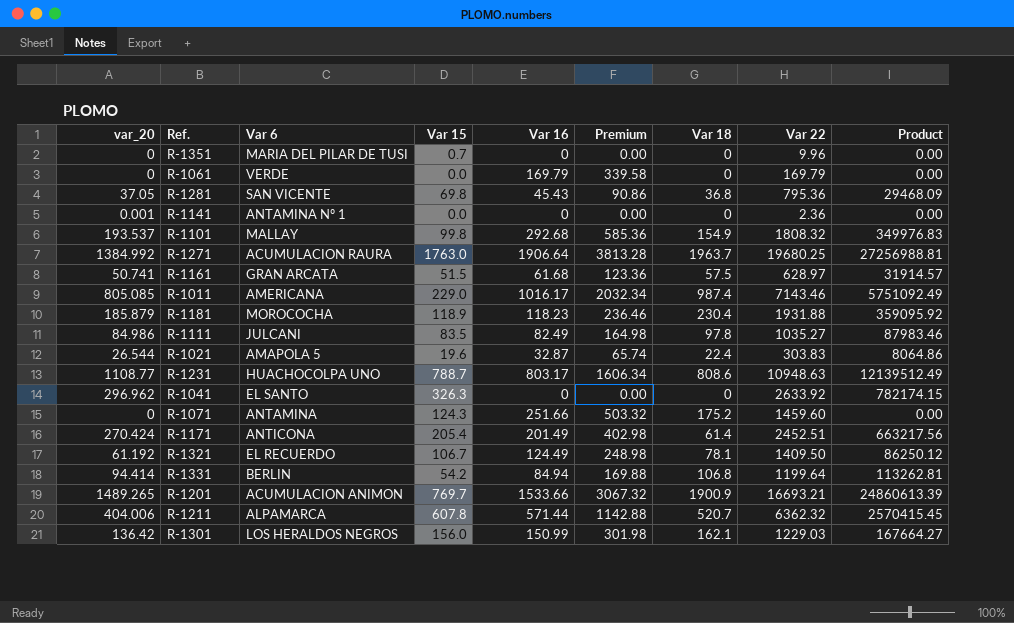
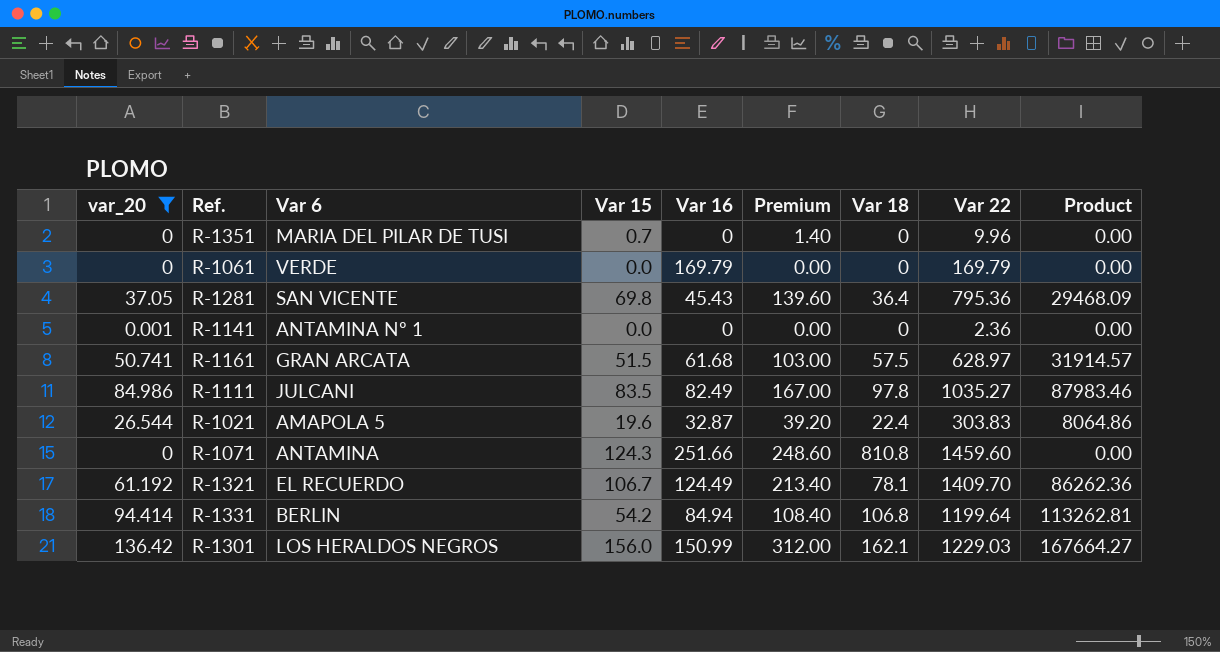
filter: none -> var_20 <= 136.42
column Premium | formula: [Var 16] * 2 -> [Var 15] * 2
R-1281 | Var 18: 36.8 -> 36.4
R-1071 | Var 18: 175.2 -> 810.8
R-1321 | Var 22: 1409.50 -> 1409.70
R-1321 | Product: 86250.12 -> 86262.36

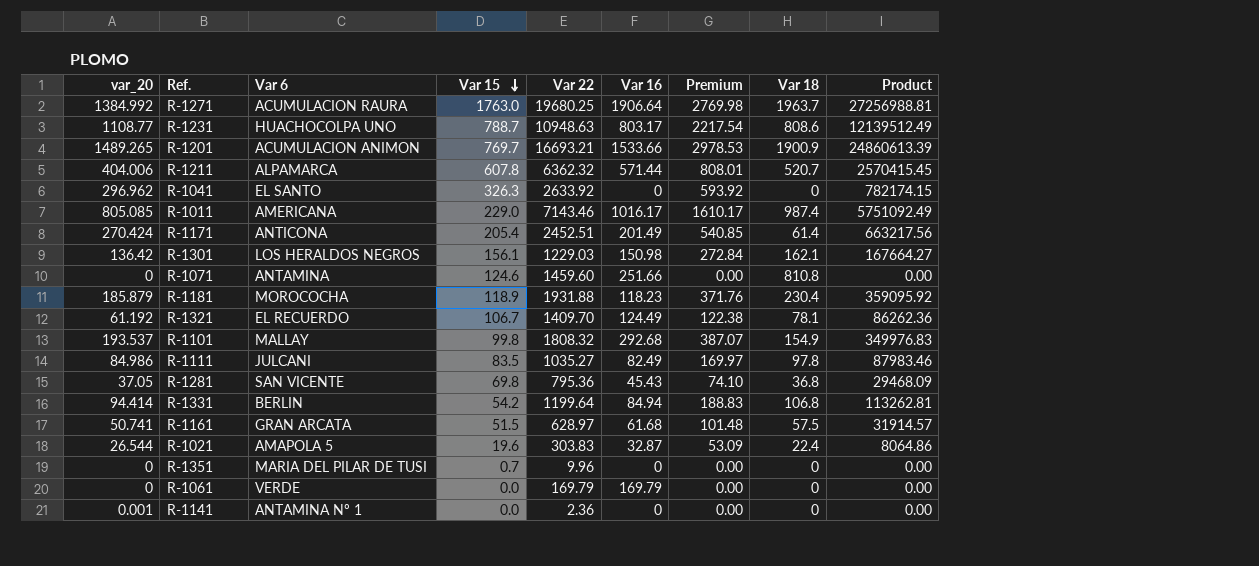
filter: var_20 <= 136.42 -> none
row order: none -> Var 15 descending
column Var 22 | position: 8 -> 5
column Premium | formula: [Var 15] * 2 -> [var_20] * 2
R-1301 | Var 15: 156.0 -> 156.1
R-1301 | Var 16: 150.99 -> 150.98
R-1071 | Var 15: 124.3 -> 124.6
R-1281 | Var 18: 36.4 -> 36.8

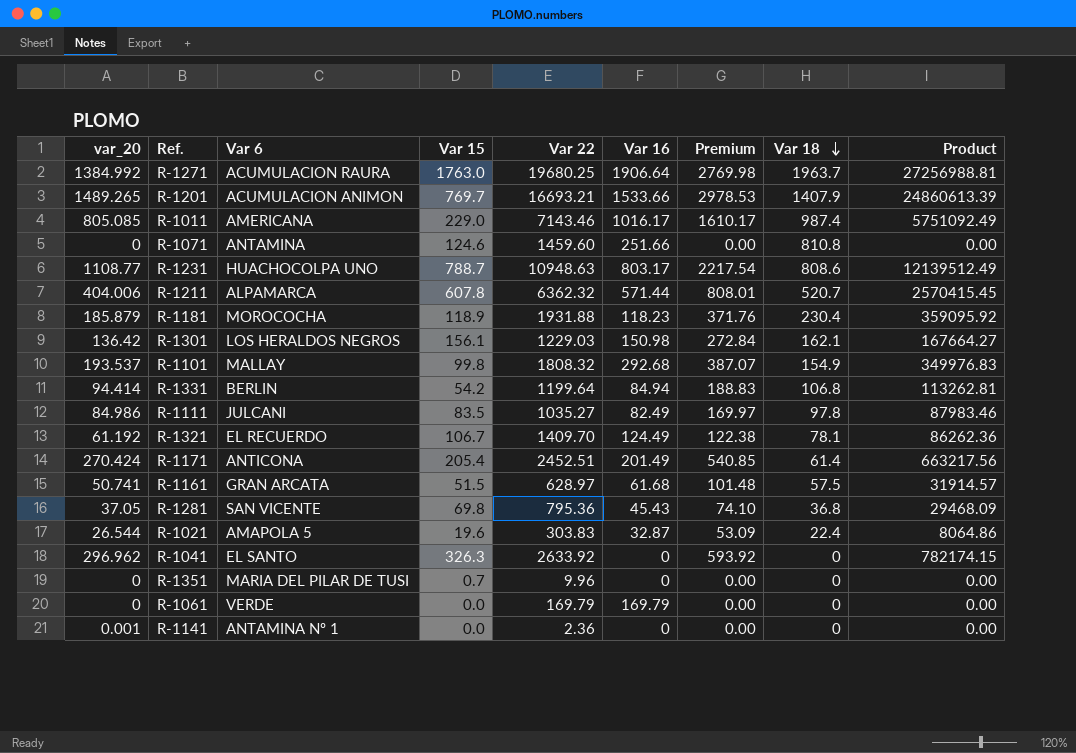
row order: Var 15 descending -> Var 18 descending
R-1201 | Var 18: 1900.9 -> 1407.9

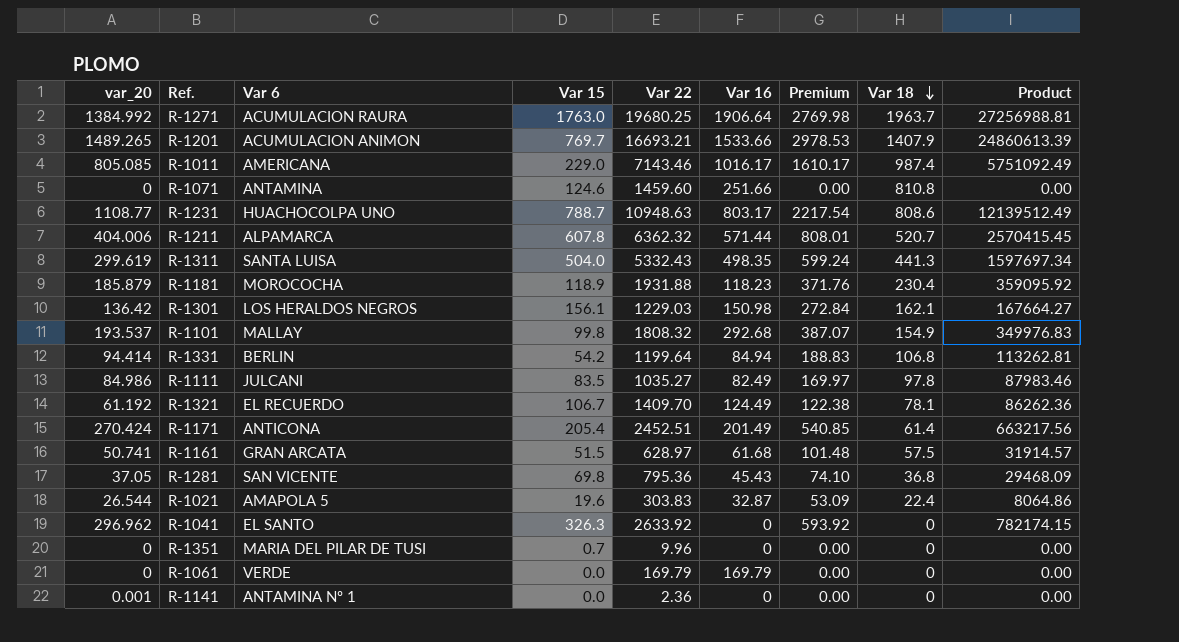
row R-1311: none -> 299.619 | SANTA LUISA | 504.0 | 5332.43 | 498.35 | 599.24 | 441.3 | 1597697.34

